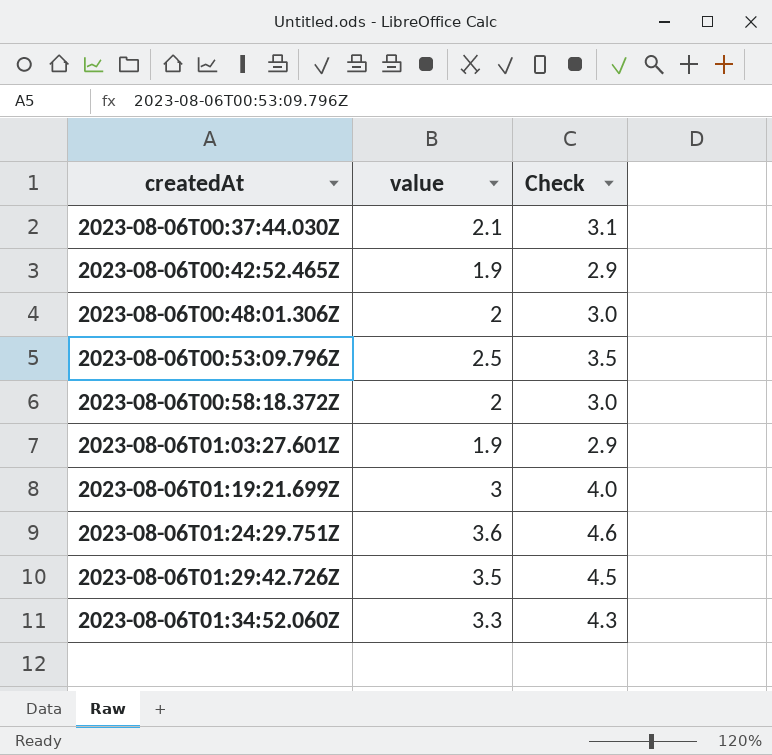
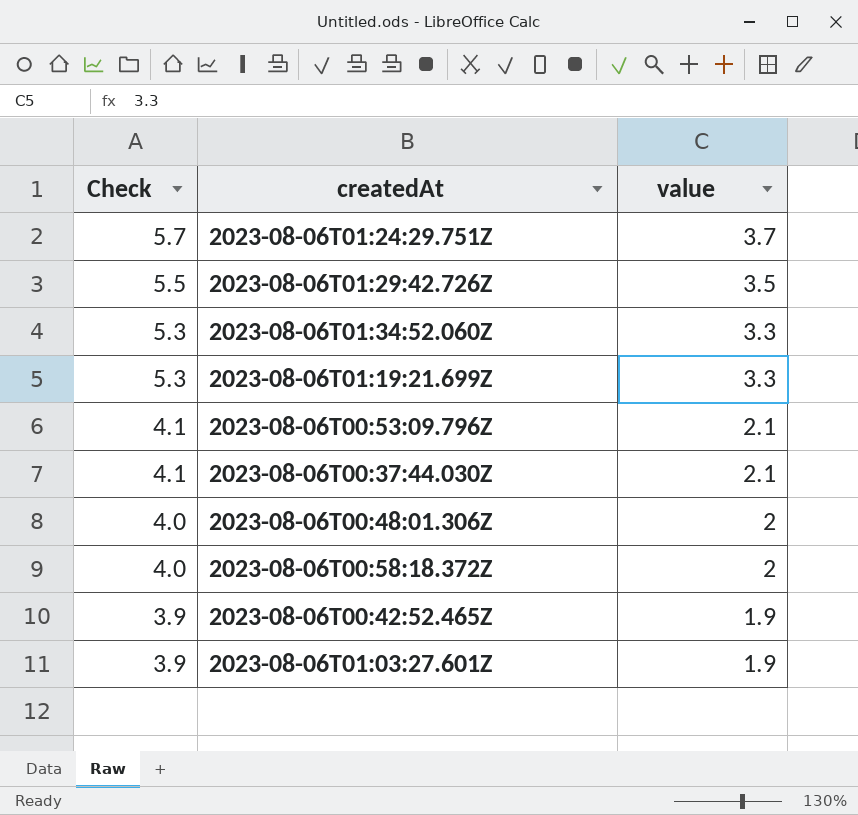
row order: createdAt ascending -> Check descending
column Check | formula: [value] + 1 -> [value] + 2
column Check | position: 3 -> 1
2023-08-06T01:24:29.751Z | value: 3.6 -> 3.7
2023-08-06T01:19:21.699Z | value: 3 -> 3.3
2023-08-06T00:53:09.796Z | value: 2.5 -> 2.1

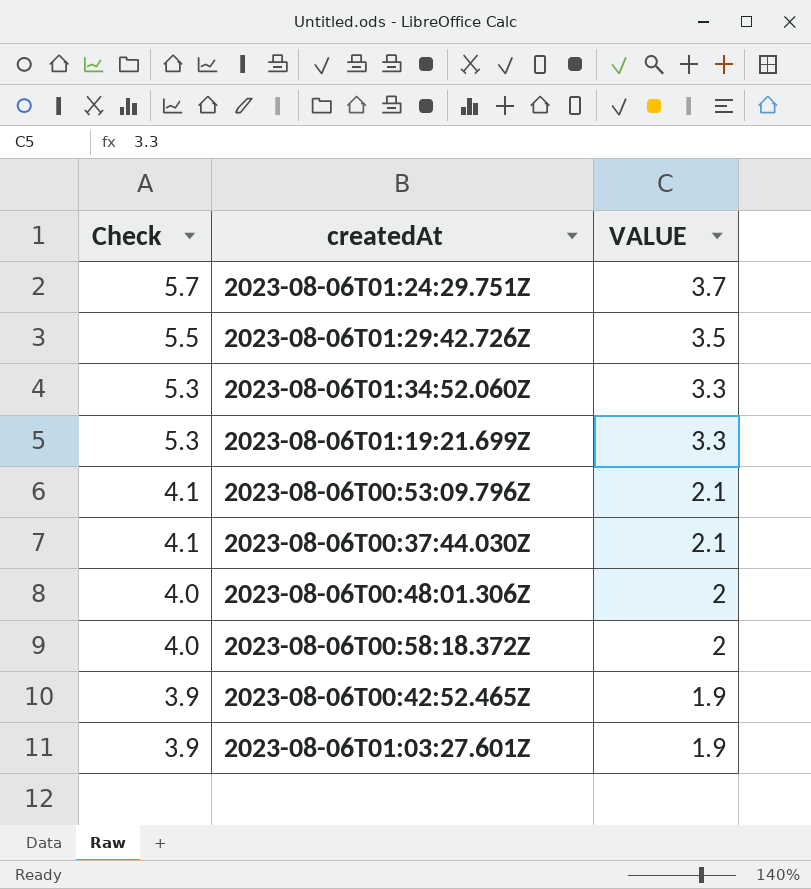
column name: value -> VALUE

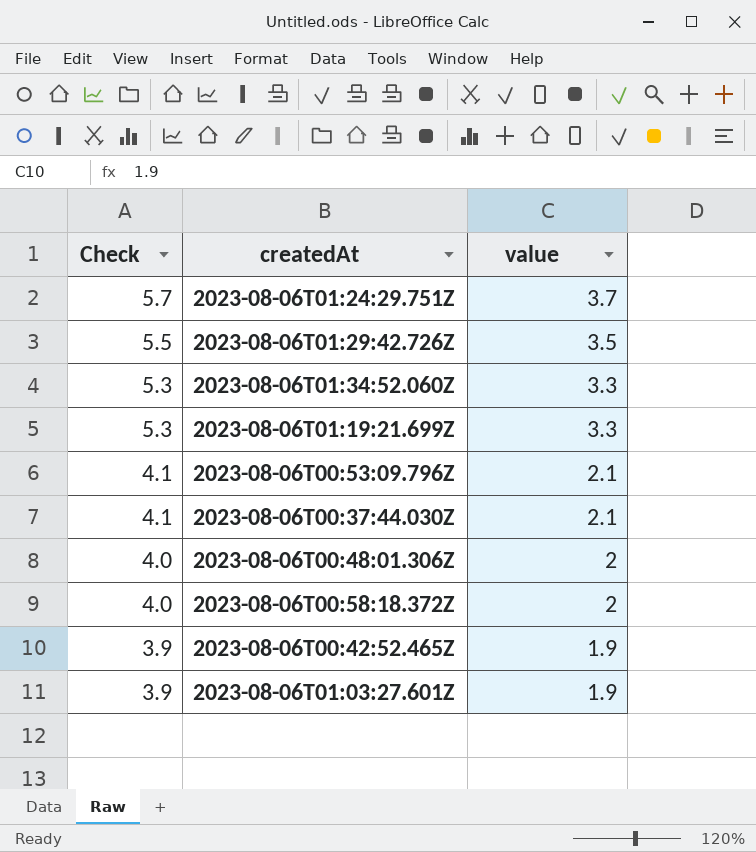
column name: VALUE -> value

